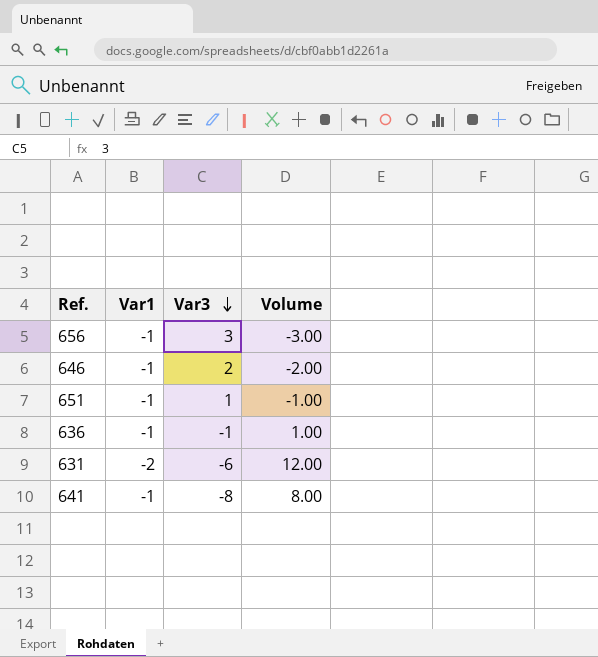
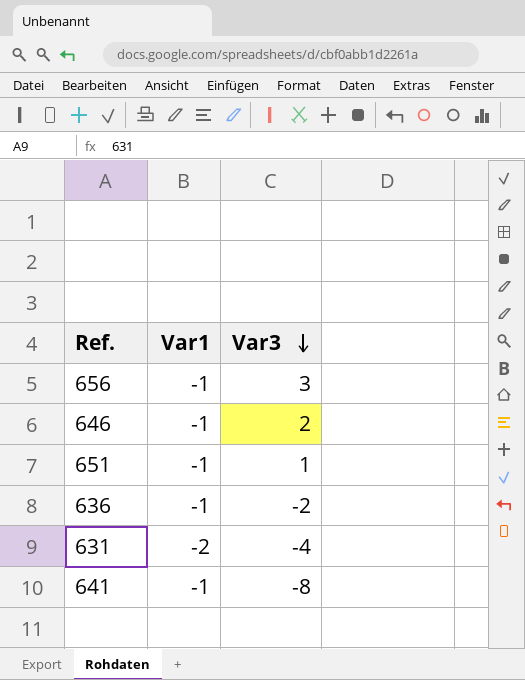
column Volume | formula: [Var1] * [Var3] -> none
636 | Var3: -1 -> -2
631 | Var3: -6 -> -4

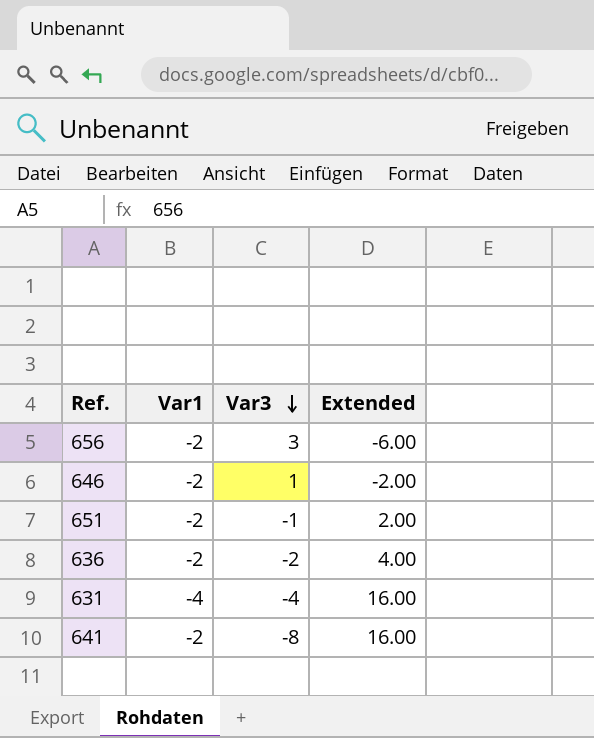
column Extended | formula: none -> [Var1] * [Var3]
656 | Var1: -1 -> -2
646 | Var1: -1 -> -2
646 | Var3: 2 -> 1
651 | Var1: -1 -> -2
651 | Var3: 1 -> -1
636 | Var1: -1 -> -2
631 | Var1: -2 -> -4
641 | Var1: -1 -> -2

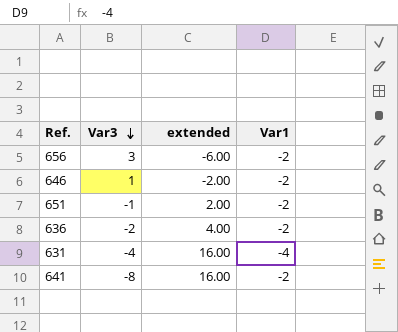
column name: Extended -> extended
column Var1 | position: 2 -> 4

